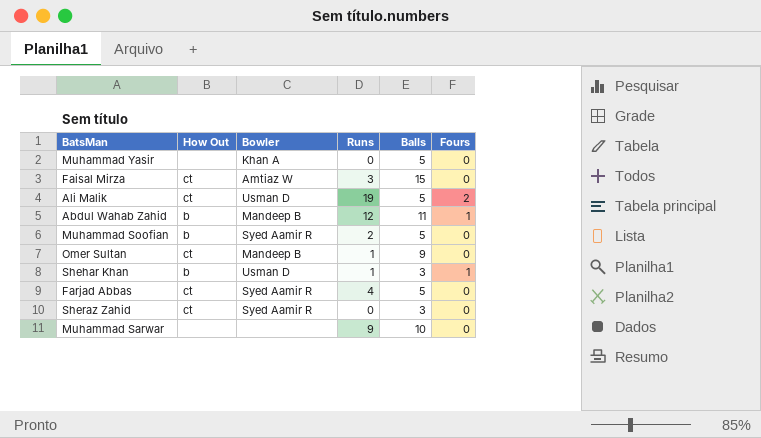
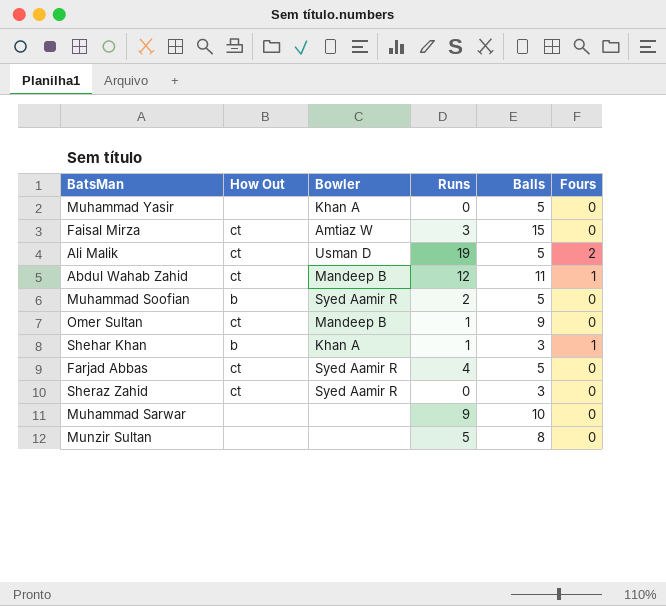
Abdul Wahab Zahid | How Out: b -> ct
Shehar Khan | Bowler: Usman D -> Khan A
row Munzir Sultan: none -> none | none | 5 | 8 | 0

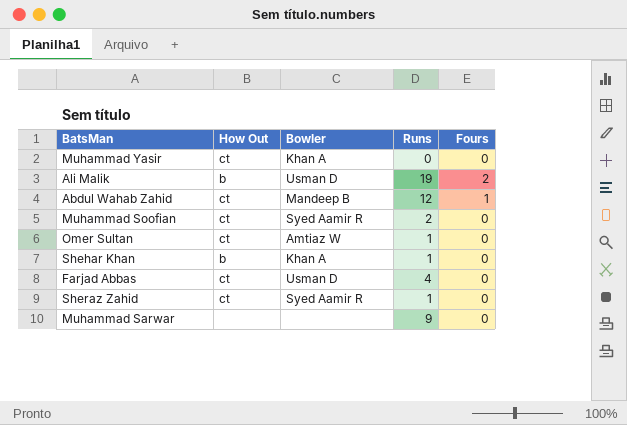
column Balls | position: 5 -> none
row Faisal Mirza: ct | Amtiaz W | 3 | 15 | 0 -> none
row Munzir Sultan: none | none | 5 | 8 | 0 -> none
Muhammad Yasir | How Out: none -> ct
Ali Malik | How Out: ct -> b
Muhammad Soofian | How Out: b -> ct
Omer Sultan | Bowler: Mandeep B -> Amtiaz W
Shehar Khan | Fours: 1 -> 0
Farjad Abbas | Bowler: Syed Aamir R -> Usman D
Sheraz Zahid | Runs: 0 -> 1

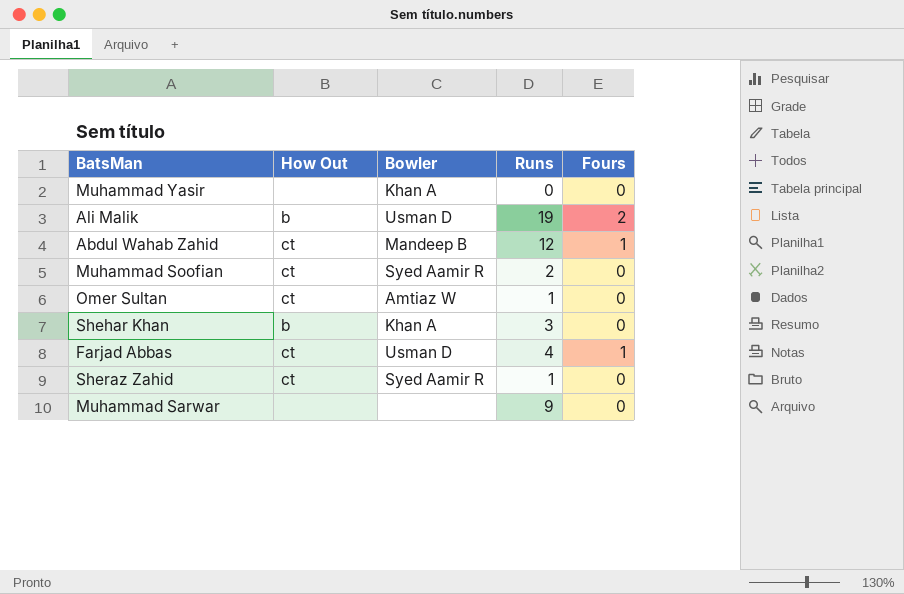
Muhammad Yasir | How Out: ct -> none
Shehar Khan | Runs: 1 -> 3
Farjad Abbas | Fours: 0 -> 1

